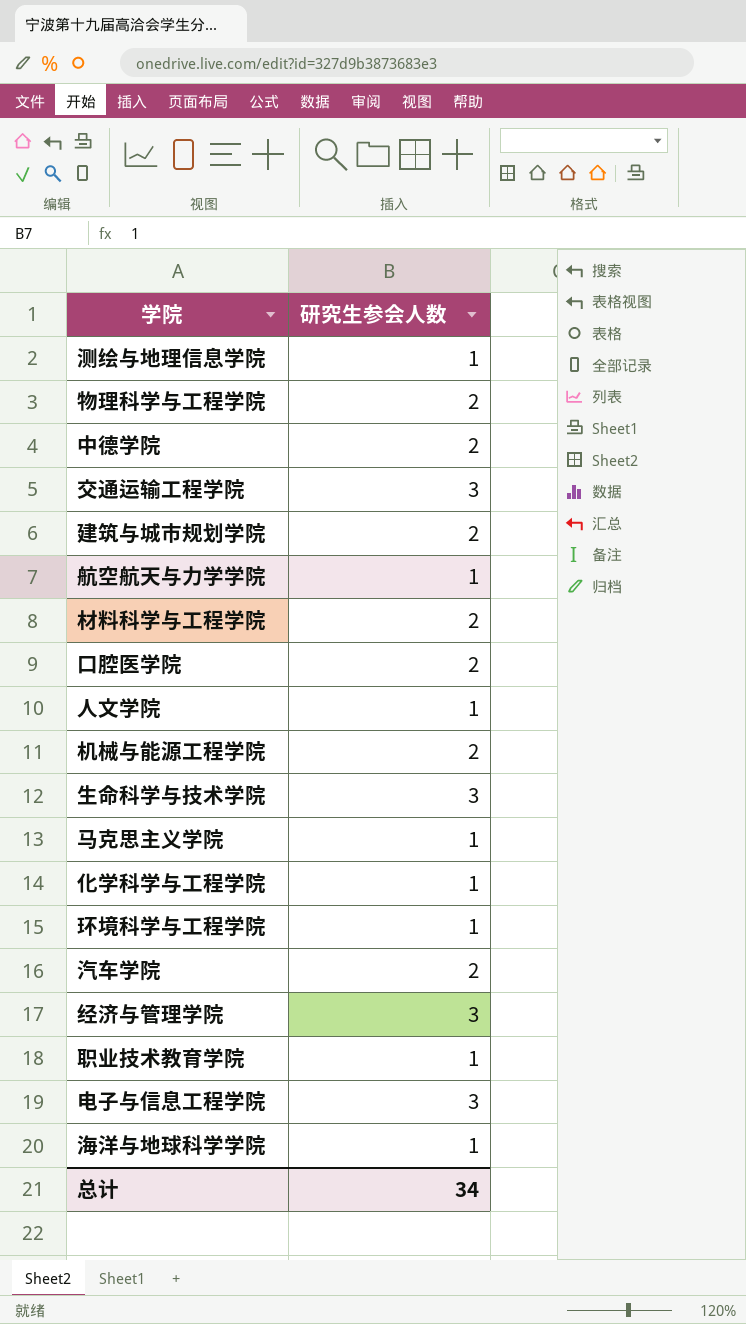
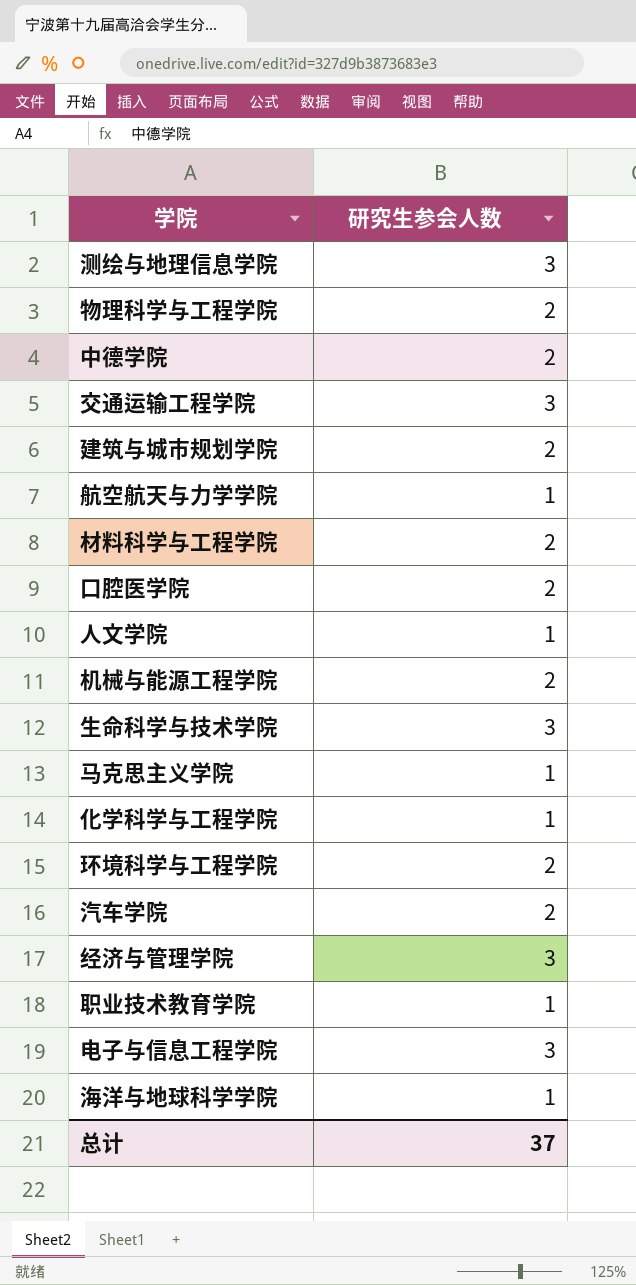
测绘与地理信息学院 | 研究生参会人数: 1 -> 3
环境科学与工程学院 | 研究生参会人数: 1 -> 2
总计 | 研究生参会人数: 34 -> 37

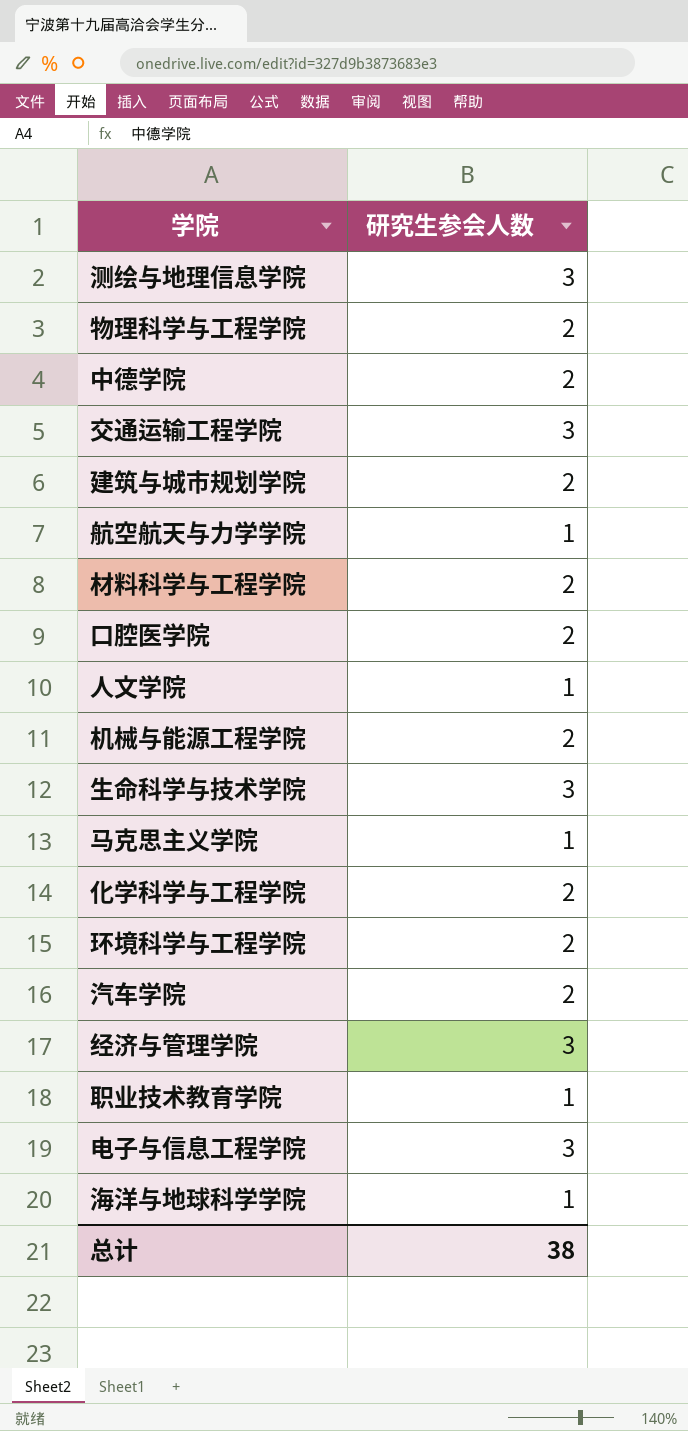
化学科学与工程学院 | 研究生参会人数: 1 -> 2
总计 | 研究生参会人数: 37 -> 38

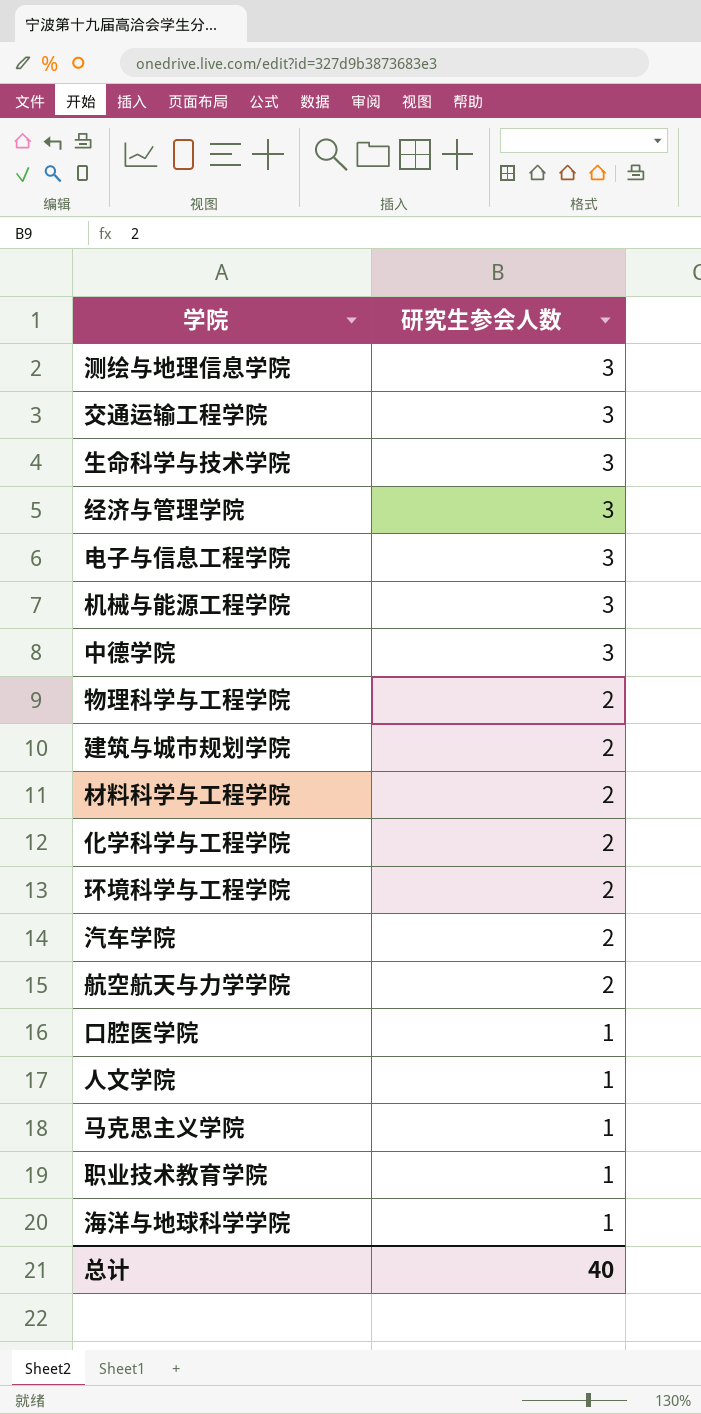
row order: none -> 研究生参会人数 descending
机械与能源工程学院 | 研究生参会人数: 2 -> 3
中德学院 | 研究生参会人数: 2 -> 3
航空航天与力学学院 | 研究生参会人数: 1 -> 2
口腔医学院 | 研究生参会人数: 2 -> 1
总计 | 研究生参会人数: 38 -> 40

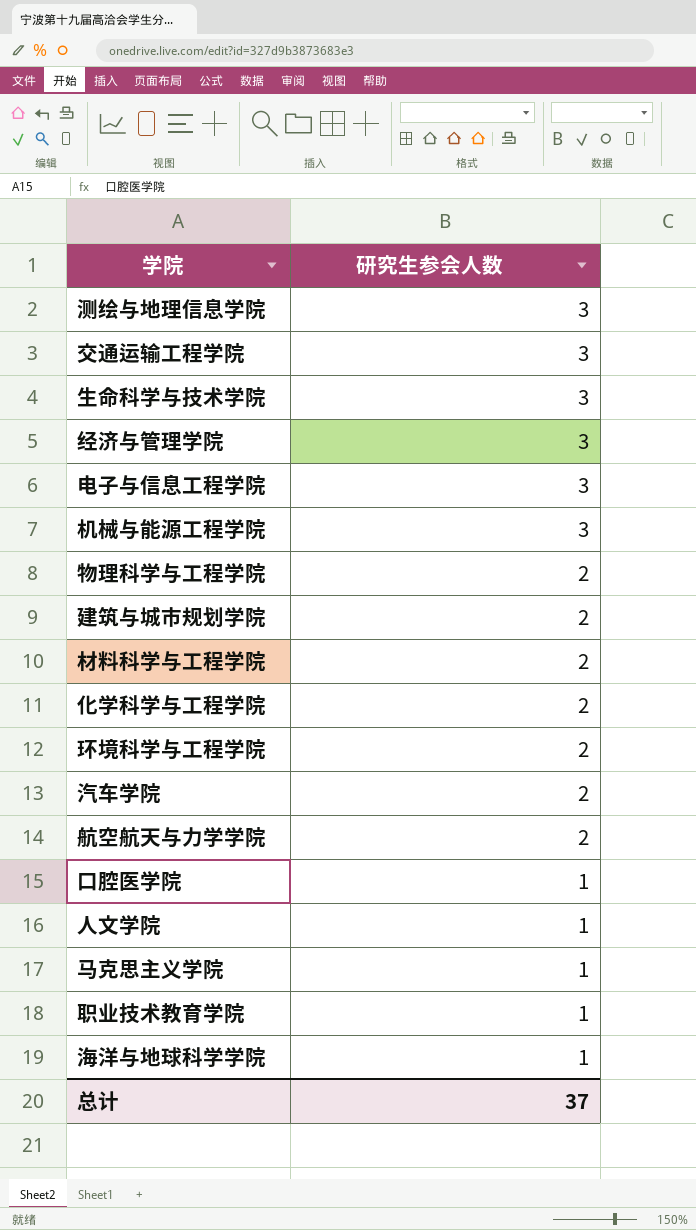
row 中德学院: 3 -> none
总计 | 研究生参会人数: 40 -> 37

